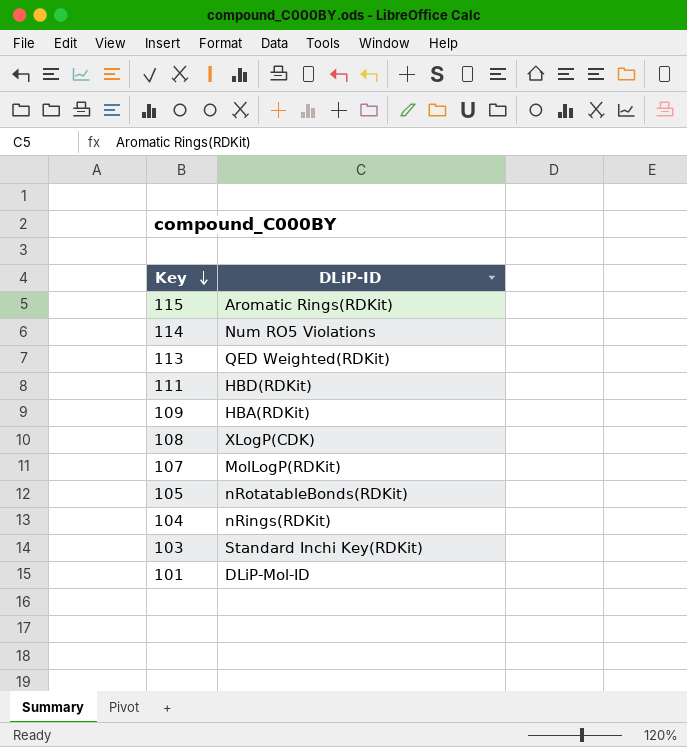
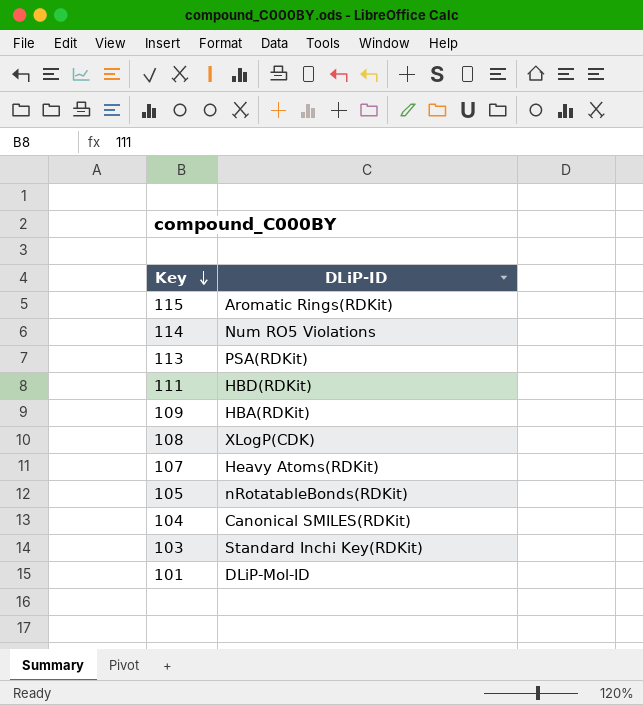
113 | DLiP-ID: QED Weighted(RDKit) -> PSA(RDKit)
107 | DLiP-ID: MolLogP(RDKit) -> Heavy Atoms(RDKit)
104 | DLiP-ID: nRings(RDKit) -> Canonical SMILES(RDKit)

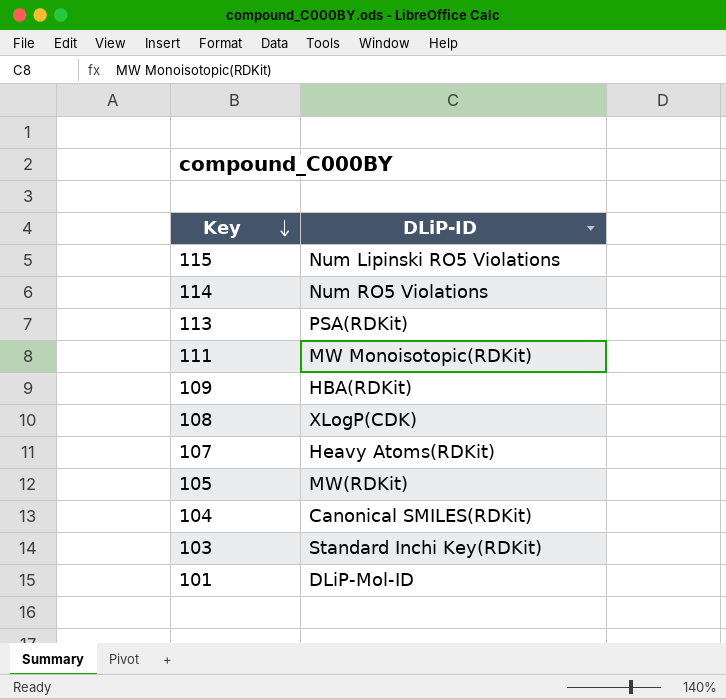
115 | DLiP-ID: Aromatic Rings(RDKit) -> Num Lipinski RO5 Violations
111 | DLiP-ID: HBD(RDKit) -> MW Monoisotopic(RDKit)
105 | DLiP-ID: nRotatableBonds(RDKit) -> MW(RDKit)

